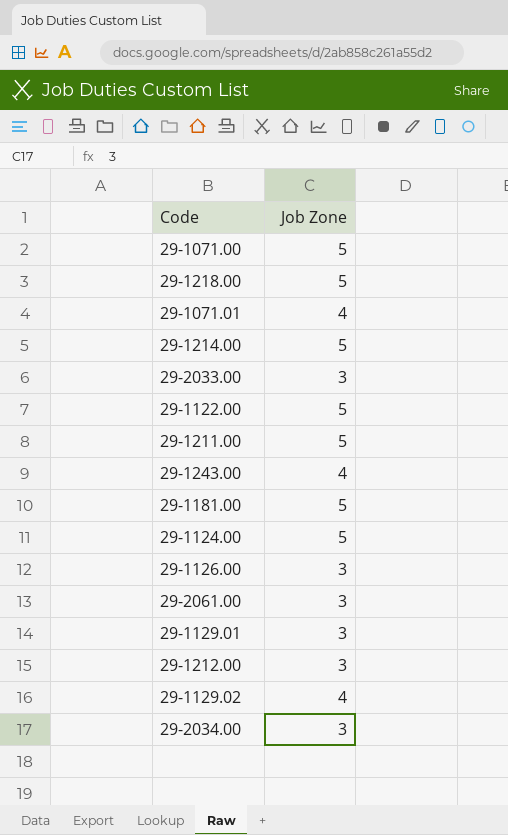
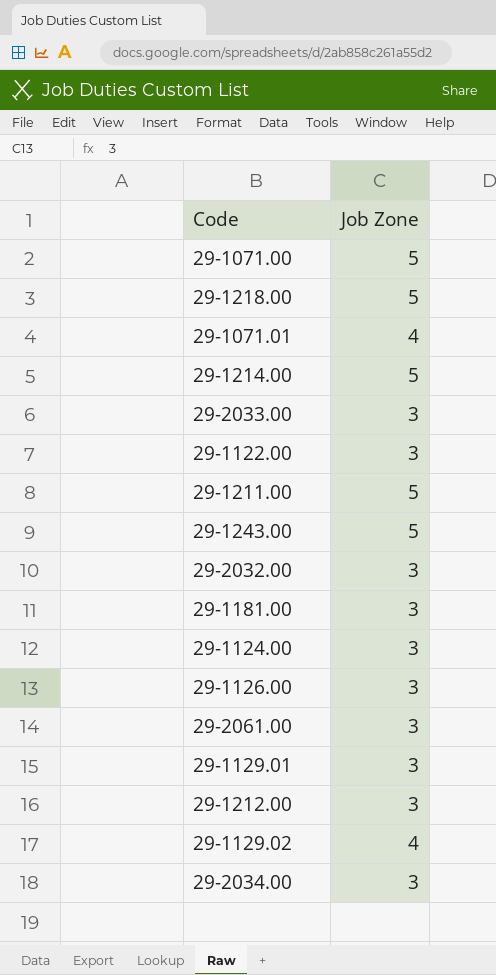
29-1122.00 | Job Zone: 5 -> 3
29-1243.00 | Job Zone: 4 -> 5
row 29-2032.00: none -> 3
29-1181.00 | Job Zone: 5 -> 3
29-1124.00 | Job Zone: 5 -> 3

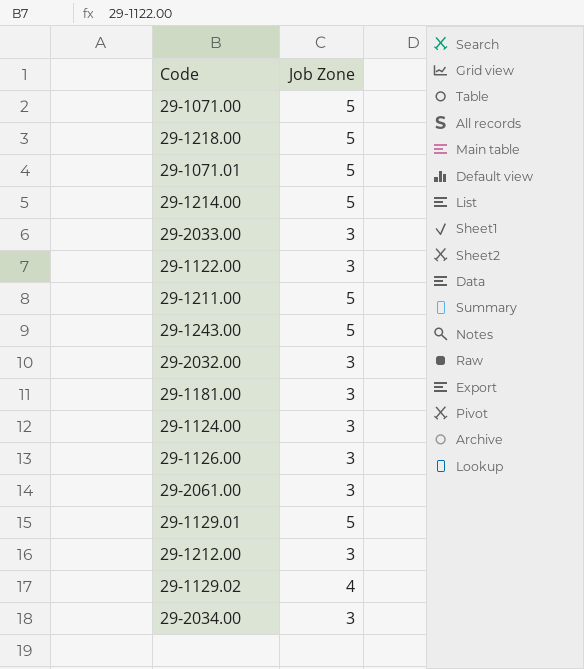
29-1071.01 | Job Zone: 4 -> 5
29-1129.01 | Job Zone: 3 -> 5

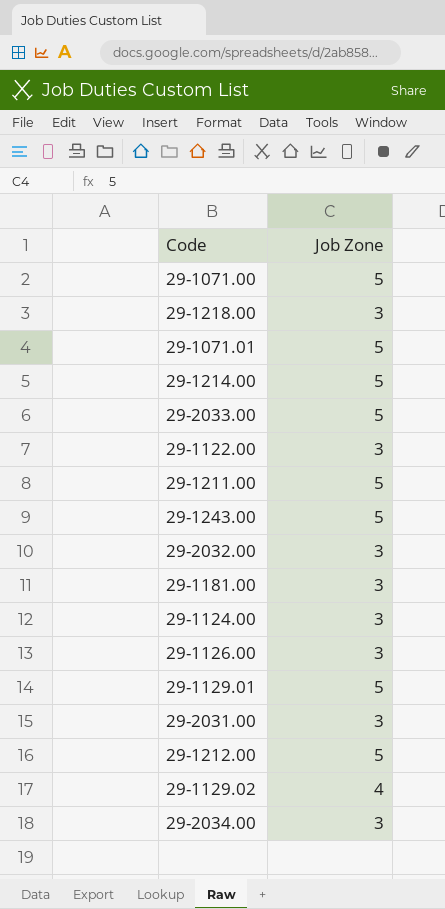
row 29-2061.00: 3 -> none
29-1218.00 | Job Zone: 5 -> 3
29-2033.00 | Job Zone: 3 -> 5
row 29-2031.00: none -> 3
29-1212.00 | Job Zone: 3 -> 5

